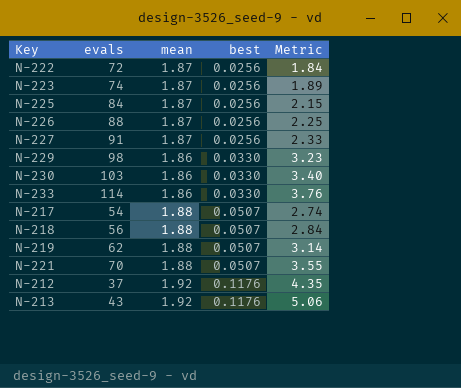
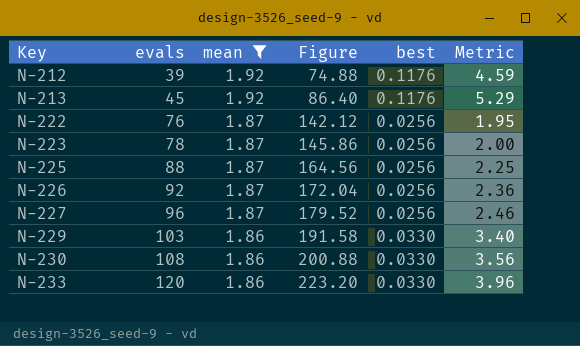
filter: none -> mean != 1.88
row order: best ascending -> Key ascending
column Figure | formula: none -> [evals] * [mean]
N-212 | evals: 37 -> 39
N-212 | Metric: 4.35 -> 4.59
N-213 | evals: 43 -> 45
N-213 | Metric: 5.06 -> 5.29
N-222 | evals: 72 -> 76
N-222 | Metric: 1.84 -> 1.95
N-223 | evals: 74 -> 78
N-223 | Metric: 1.89 -> 2.00
N-225 | evals: 84 -> 88
N-225 | Metric: 2.15 -> 2.25
N-226 | evals: 88 -> 92
N-226 | Metric: 2.25 -> 2.36
N-227 | evals: 91 -> 96
N-227 | Metric: 2.33 -> 2.46
N-229 | evals: 98 -> 103
N-229 | Metric: 3.23 -> 3.40
N-230 | evals: 103 -> 108
N-230 | Metric: 3.40 -> 3.56
N-233 | evals: 114 -> 120
N-233 | Metric: 3.76 -> 3.96

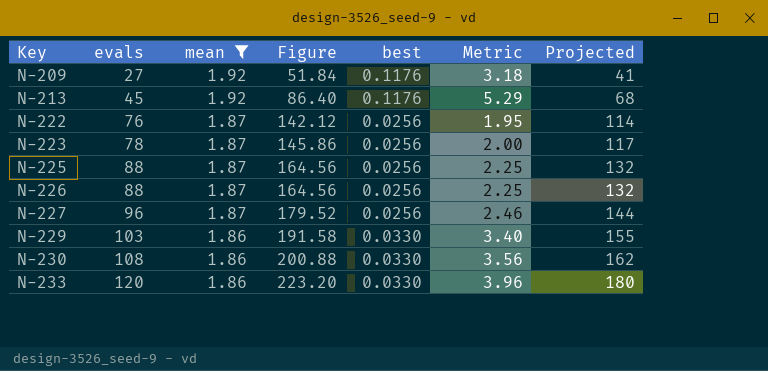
column Projected | formula: none -> [evals] * 1.5
row N-212: 39 | 1.92 | 74.88 | 0.1176 | 4.59 -> none
row N-209: none -> 27 | 1.92 | 51.84 | 0.1176 | 3.18 | 41
N-226 | evals: 92 -> 88
N-226 | Figure: 172.04 -> 164.56
N-226 | Metric: 2.36 -> 2.25

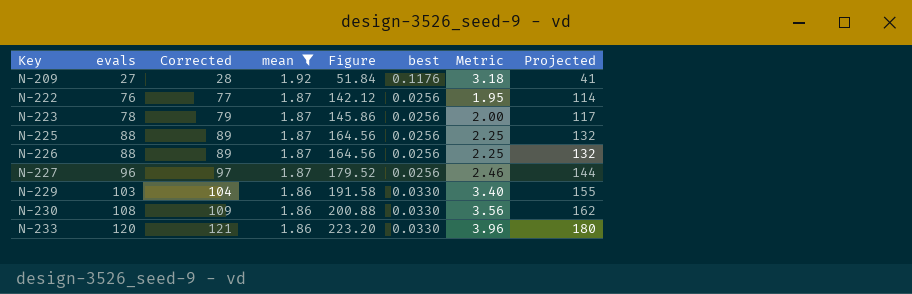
column Corrected | formula: none -> [evals] + 1
row N-213: 45 | 1.92 | 86.40 | 0.1176 | 5.29 | 68 -> none

